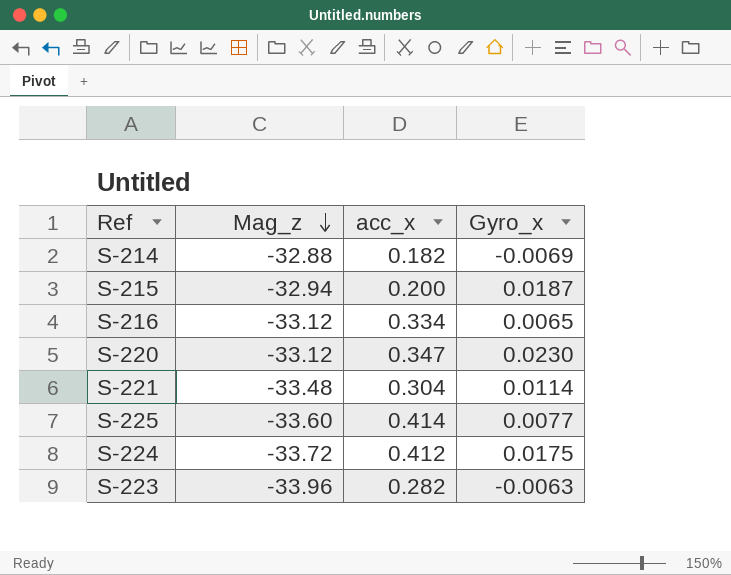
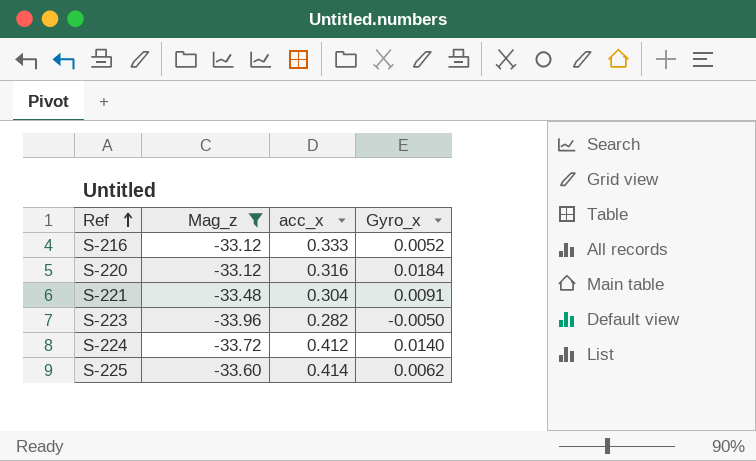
filter: none -> Mag_z <= -33.12
row order: Mag_z descending -> Ref ascending
S-216 | acc_x: 0.334 -> 0.333
S-216 | Gyro_x: 0.0065 -> 0.0052
S-220 | acc_x: 0.347 -> 0.316
S-220 | Gyro_x: 0.0230 -> 0.0184
S-221 | Gyro_x: 0.0114 -> 0.0091
S-223 | Gyro_x: -0.0063 -> -0.0050
S-224 | Gyro_x: 0.0175 -> 0.0140
S-225 | Gyro_x: 0.0077 -> 0.0062

